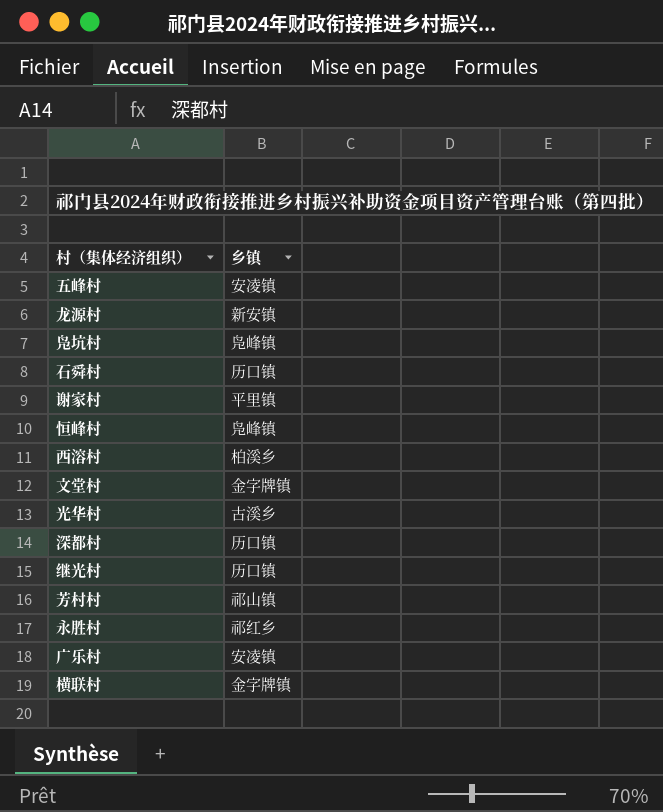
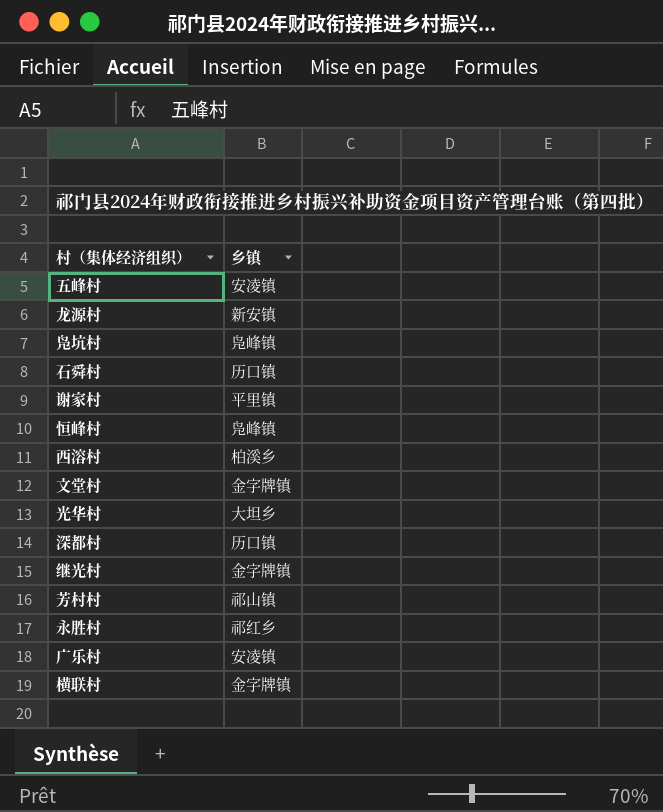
光华村 | 乡镇: 古溪乡 -> 大坦乡
继光村 | 乡镇: 历口镇 -> 金字牌镇

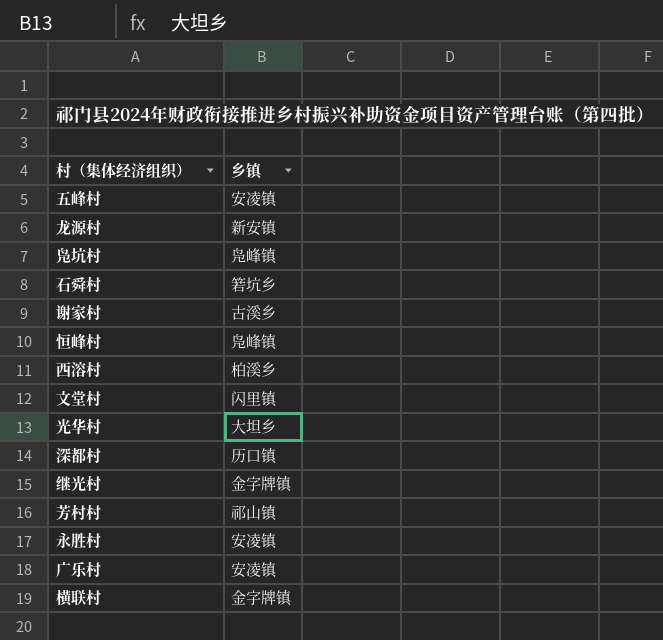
石舜村 | 乡镇: 历口镇 -> 箬坑乡
谢家村 | 乡镇: 平里镇 -> 古溪乡
文堂村 | 乡镇: 金字牌镇 -> 闪里镇
永胜村 | 乡镇: 祁红乡 -> 安凌镇

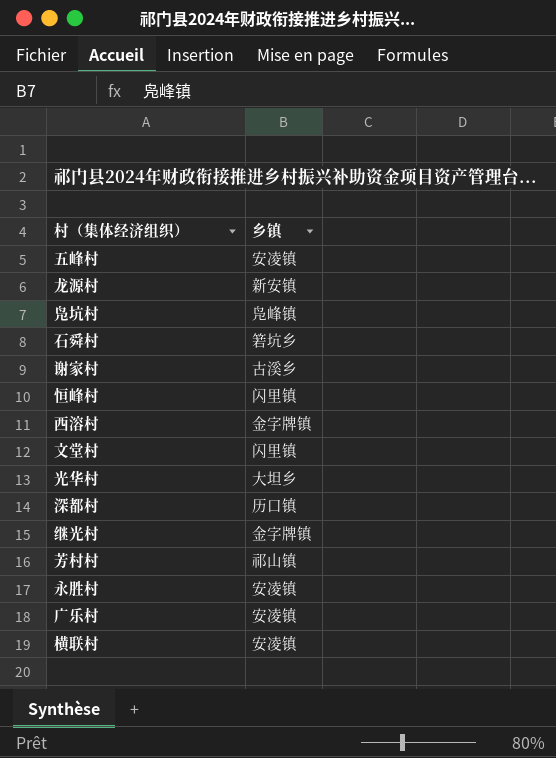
恒峰村 | 乡镇: 凫峰镇 -> 闪里镇
西溶村 | 乡镇: 柏溪乡 -> 金字牌镇
横联村 | 乡镇: 金字牌镇 -> 安凌镇

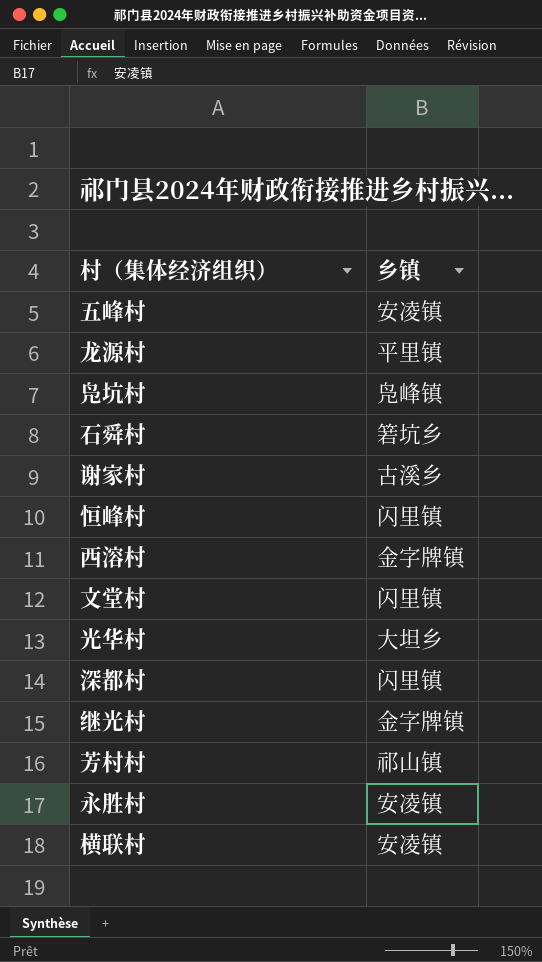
row 广乐村: 安凌镇 -> none
龙源村 | 乡镇: 新安镇 -> 平里镇
深都村 | 乡镇: 历口镇 -> 闪里镇

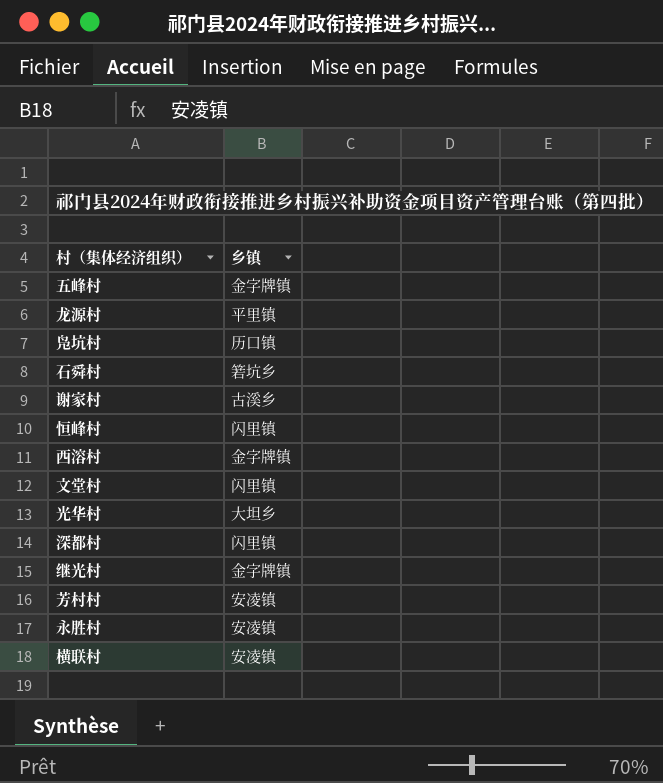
五峰村 | 乡镇: 安凌镇 -> 金字牌镇
凫坑村 | 乡镇: 凫峰镇 -> 历口镇
芳村村 | 乡镇: 祁山镇 -> 安凌镇

